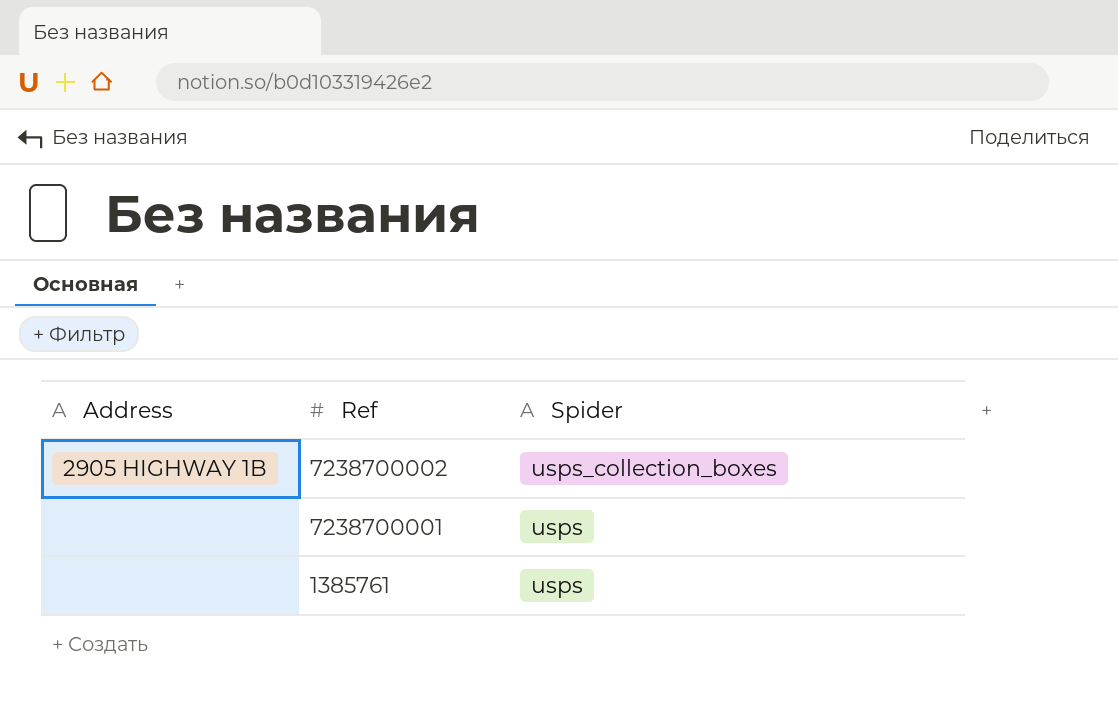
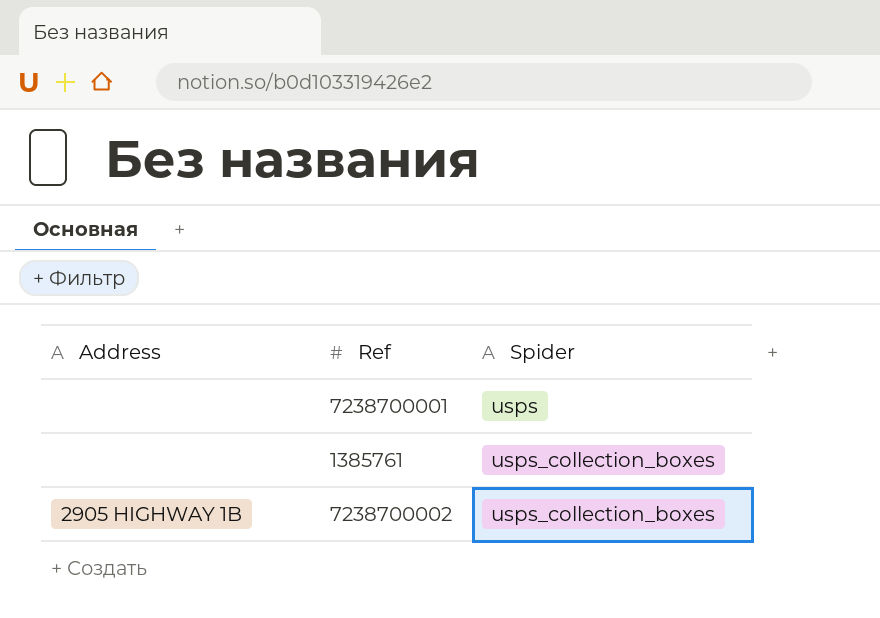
row order: Ref descending -> Spider ascending
1385761 | Spider: usps -> usps_collection_boxes

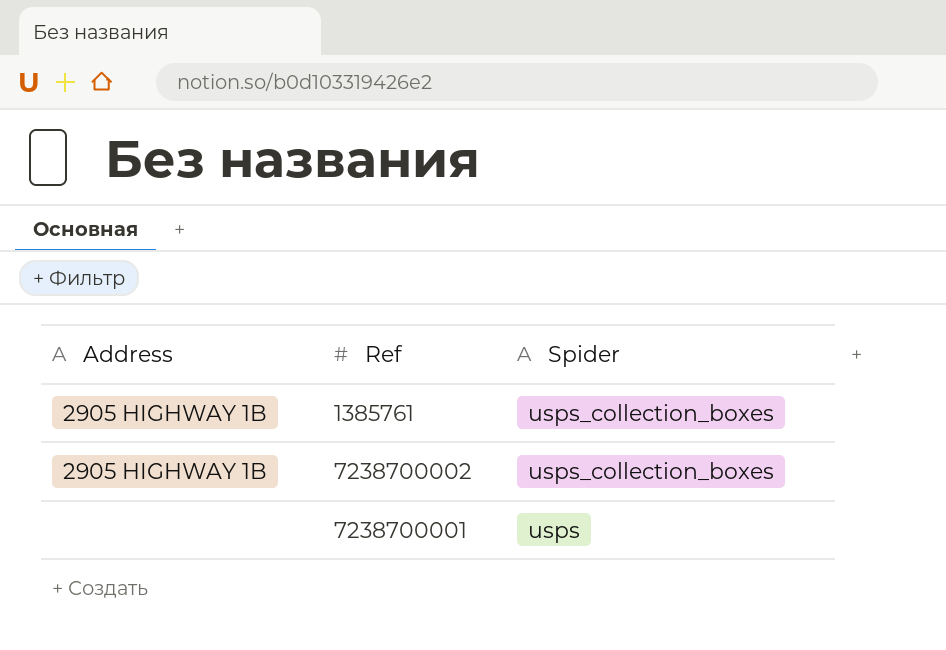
row order: Spider ascending -> Spider descending
1385761 | Address: none -> 2905 HIGHWAY 1B

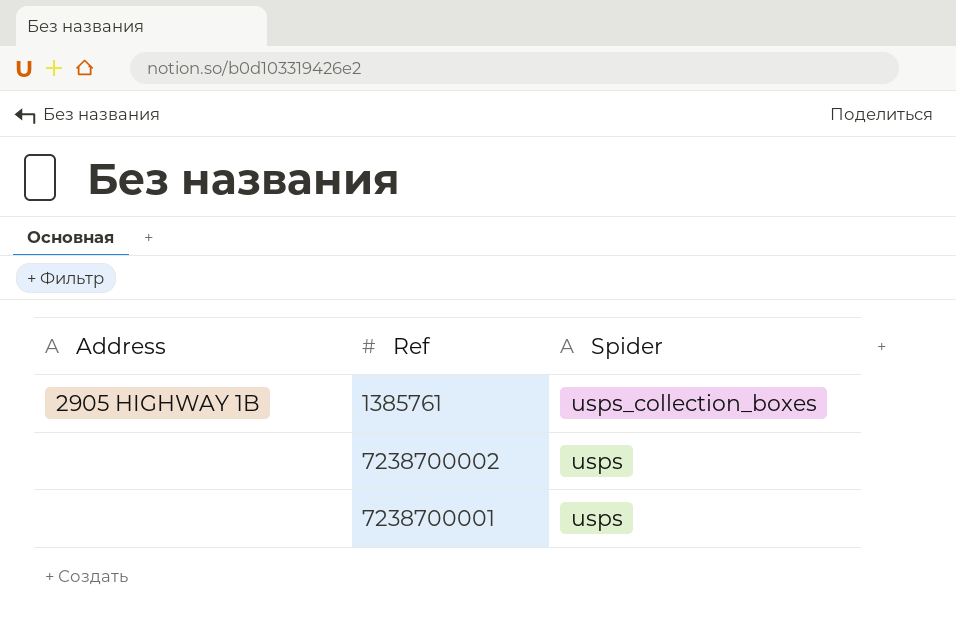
7238700002 | Address: 2905 HIGHWAY 1B -> none
7238700002 | Spider: usps_collection_boxes -> usps

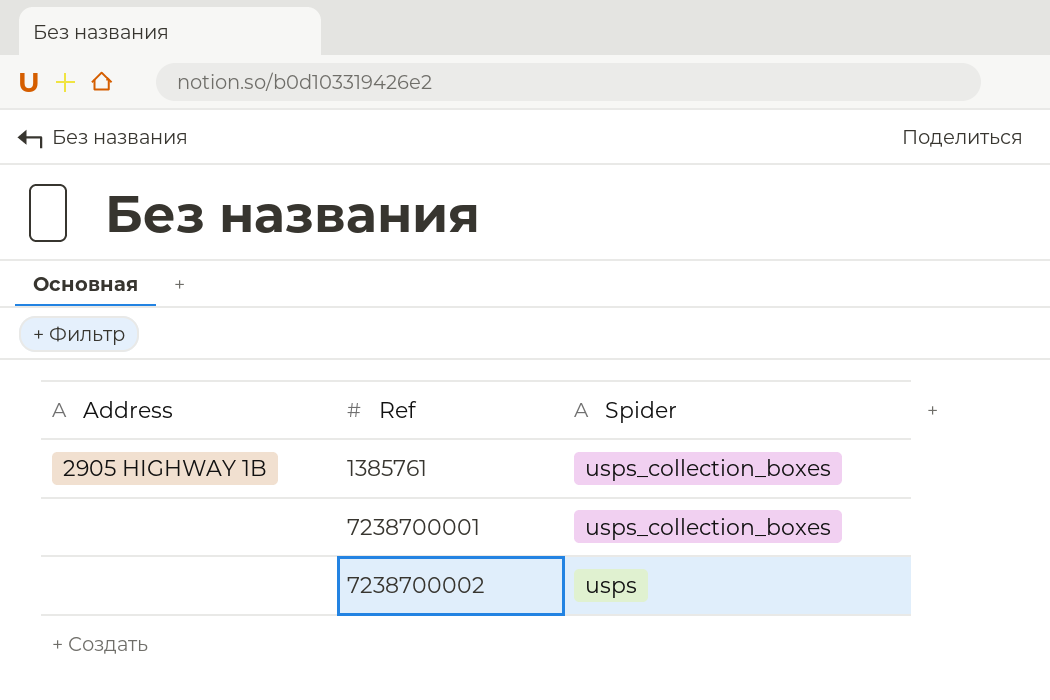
row order: Spider descending -> Ref ascending
7238700001 | Spider: usps -> usps_collection_boxes

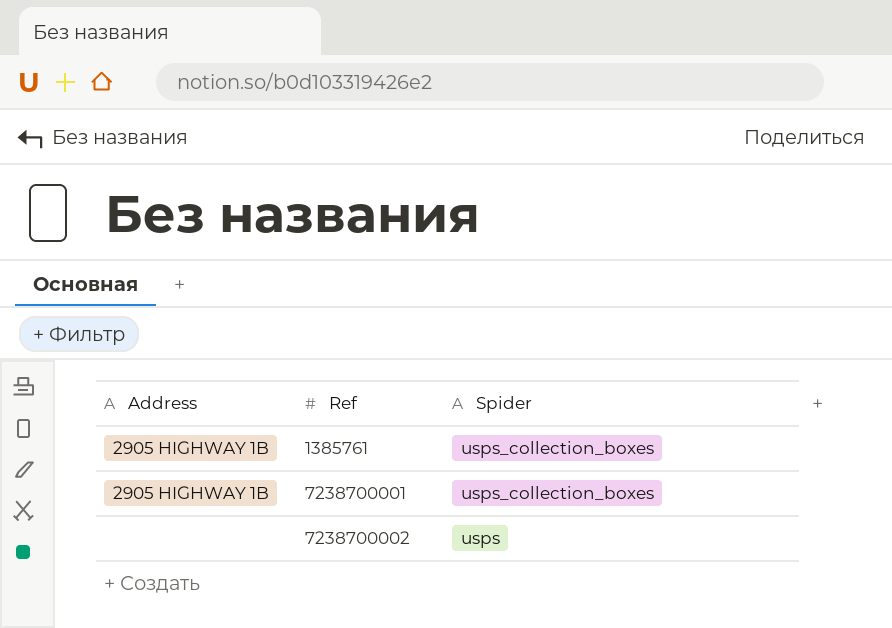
7238700001 | Address: none -> 2905 HIGHWAY 1B

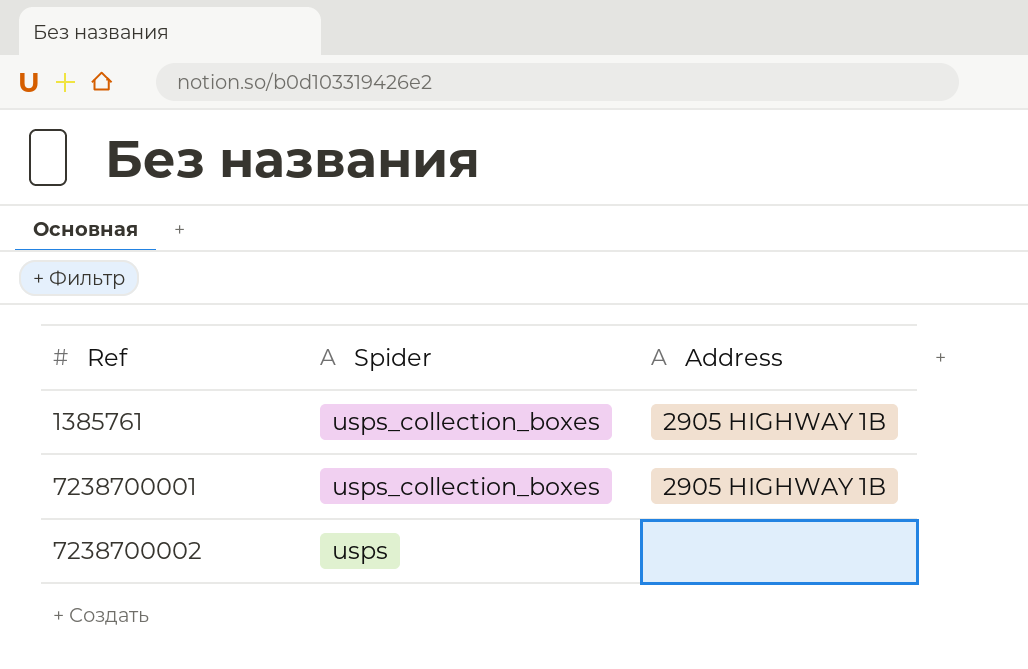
column Address | position: 1 -> 3

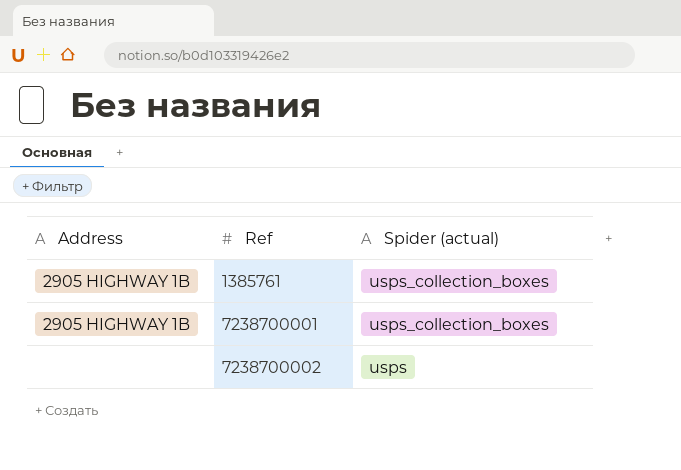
column Address | position: 3 -> 1
column name: Spider -> Spider (actual)

